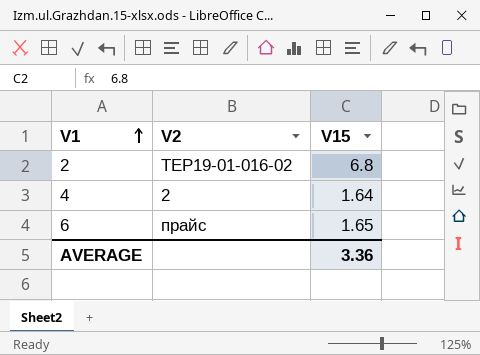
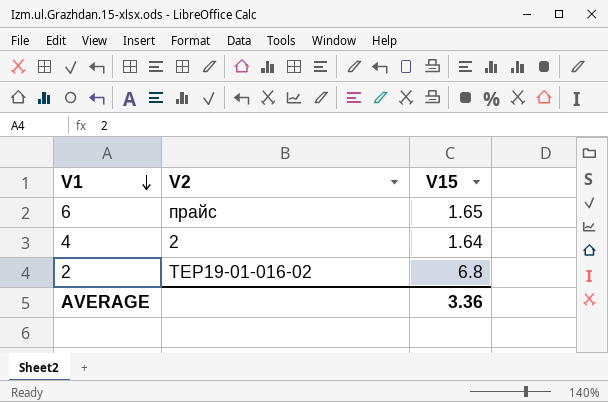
row order: V1 ascending -> V1 descending

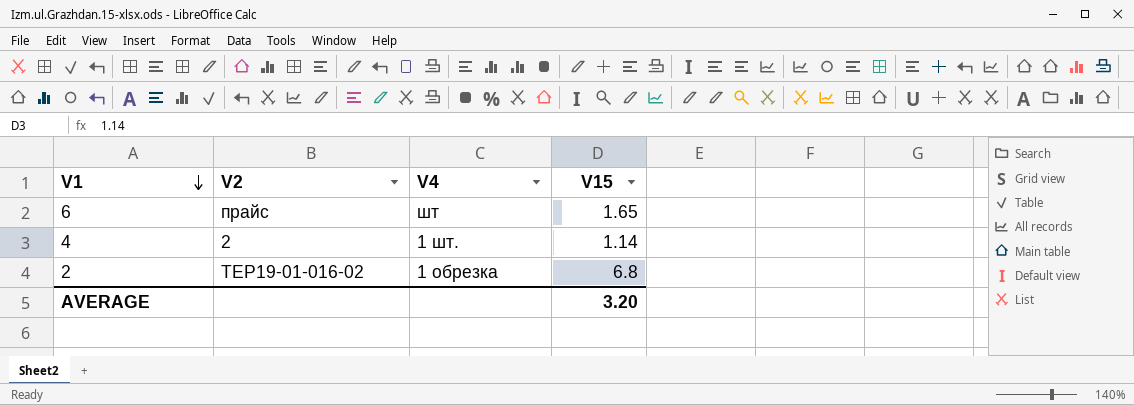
column V4 | position: none -> 3
4 | V15: 1.64 -> 1.14
AVERAGE | V15: 3.36 -> 3.20

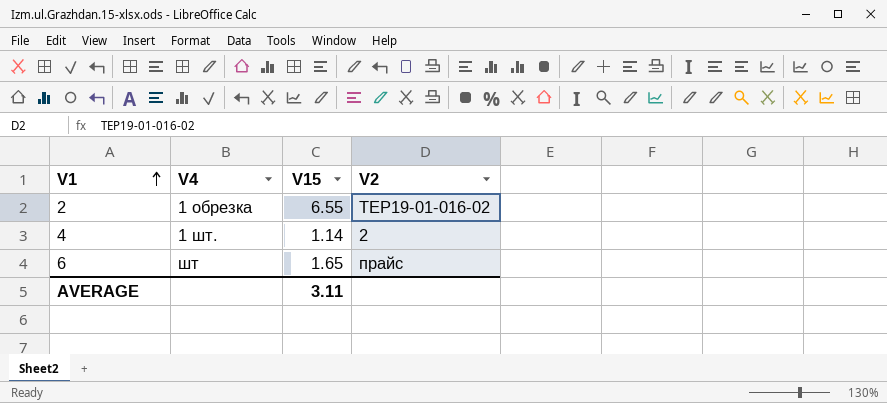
row order: V1 descending -> V1 ascending
column V2 | position: 2 -> 4
2 | V15: 6.8 -> 6.55
AVERAGE | V15: 3.20 -> 3.11

